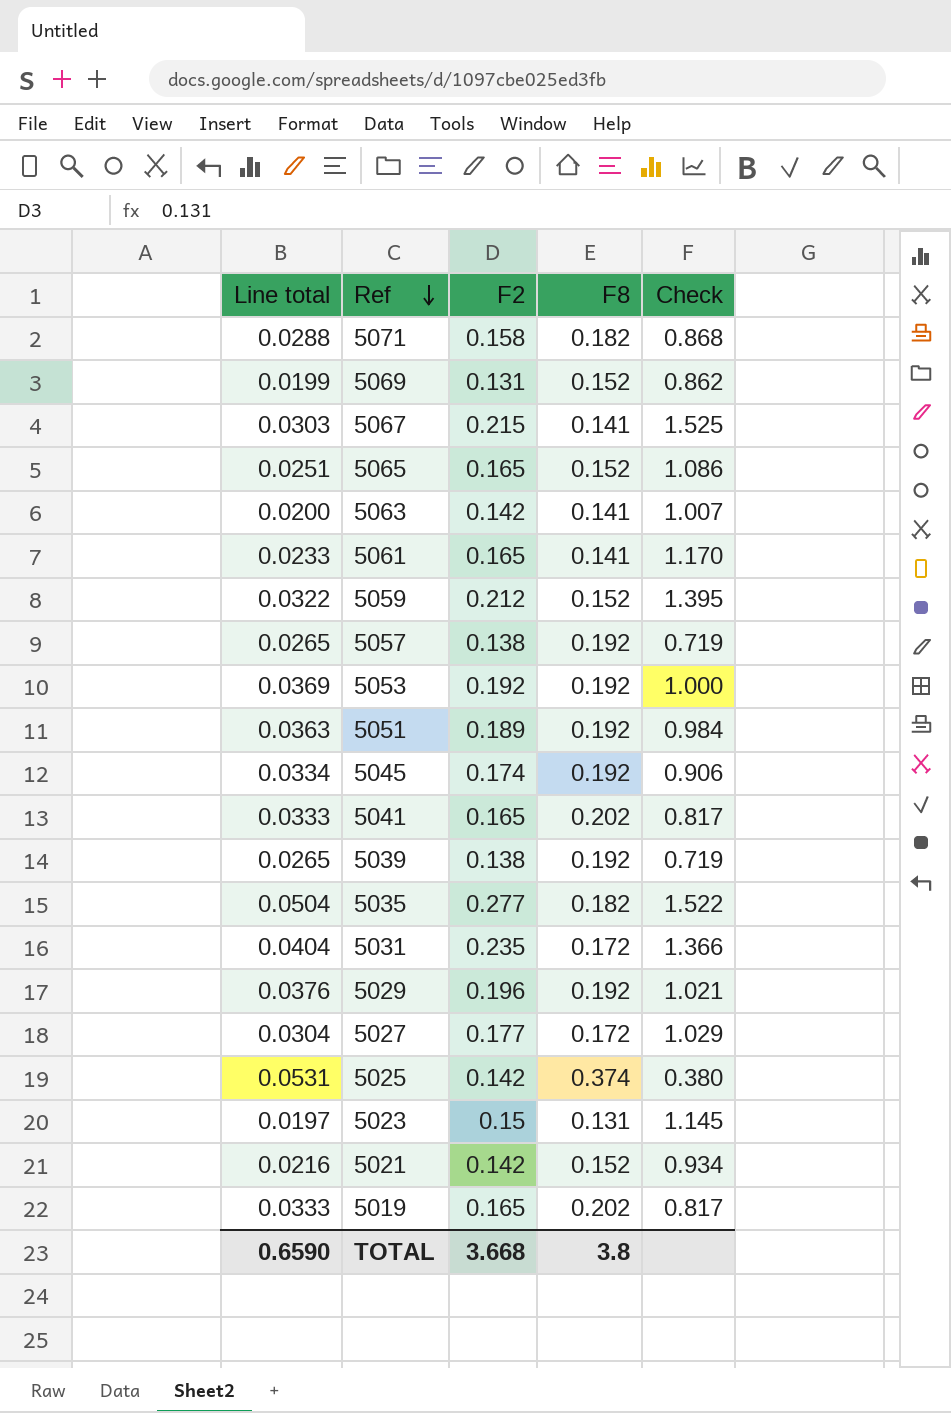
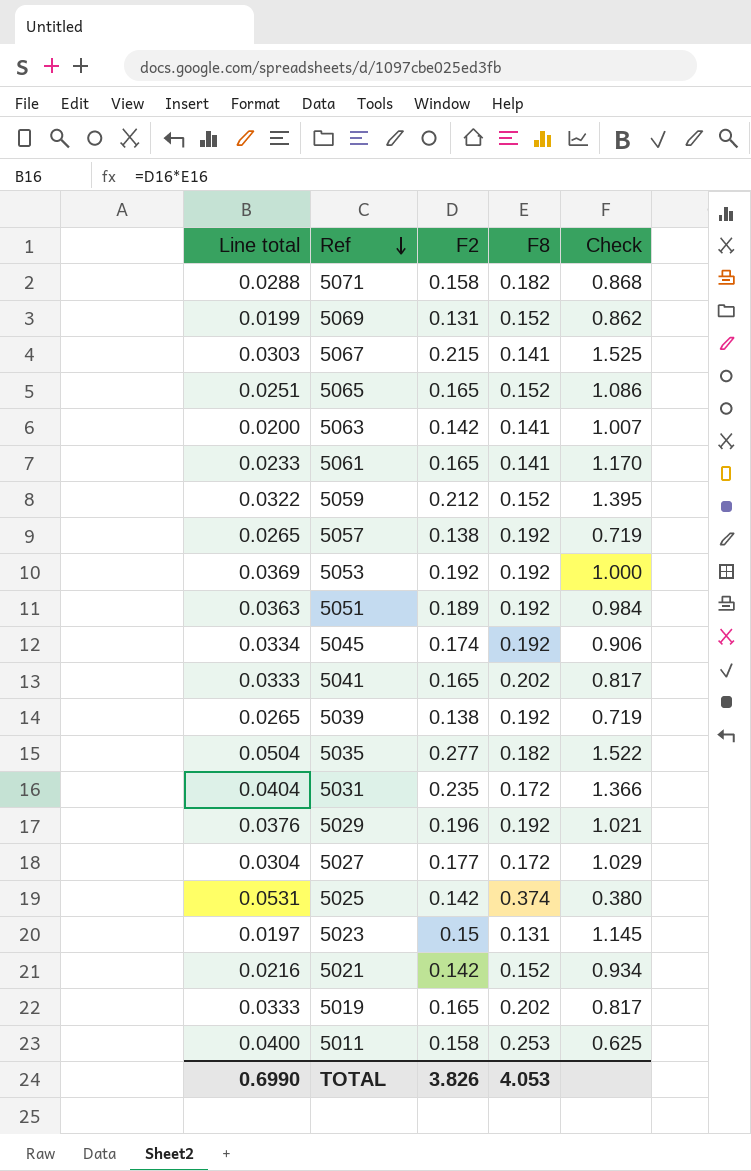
row 5011: none -> 0.0400 | 0.158 | 0.253 | 0.625
TOTAL | Line total: 0.6590 -> 0.6990
TOTAL | F2: 3.668 -> 3.826
TOTAL | F8: 3.8 -> 4.053

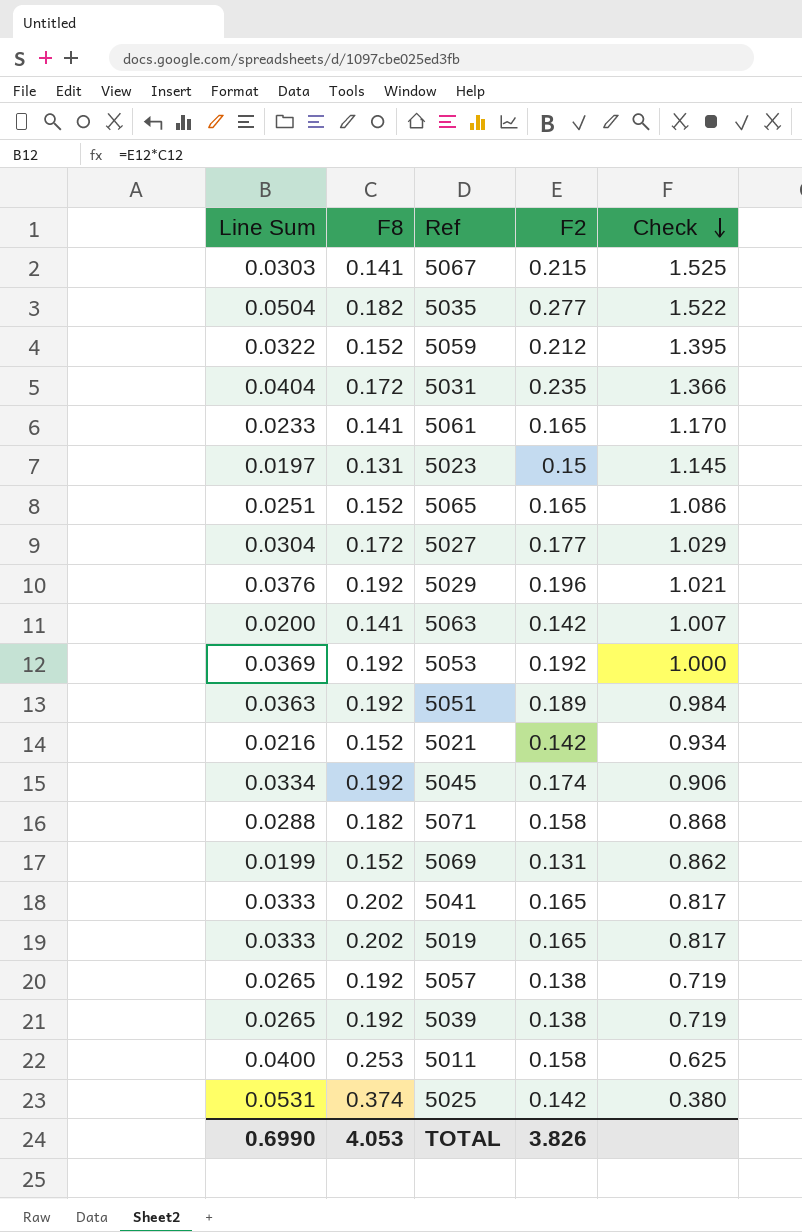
row order: Ref descending -> Check descending
column name: Line total -> Line Sum
column F8 | position: 4 -> 2

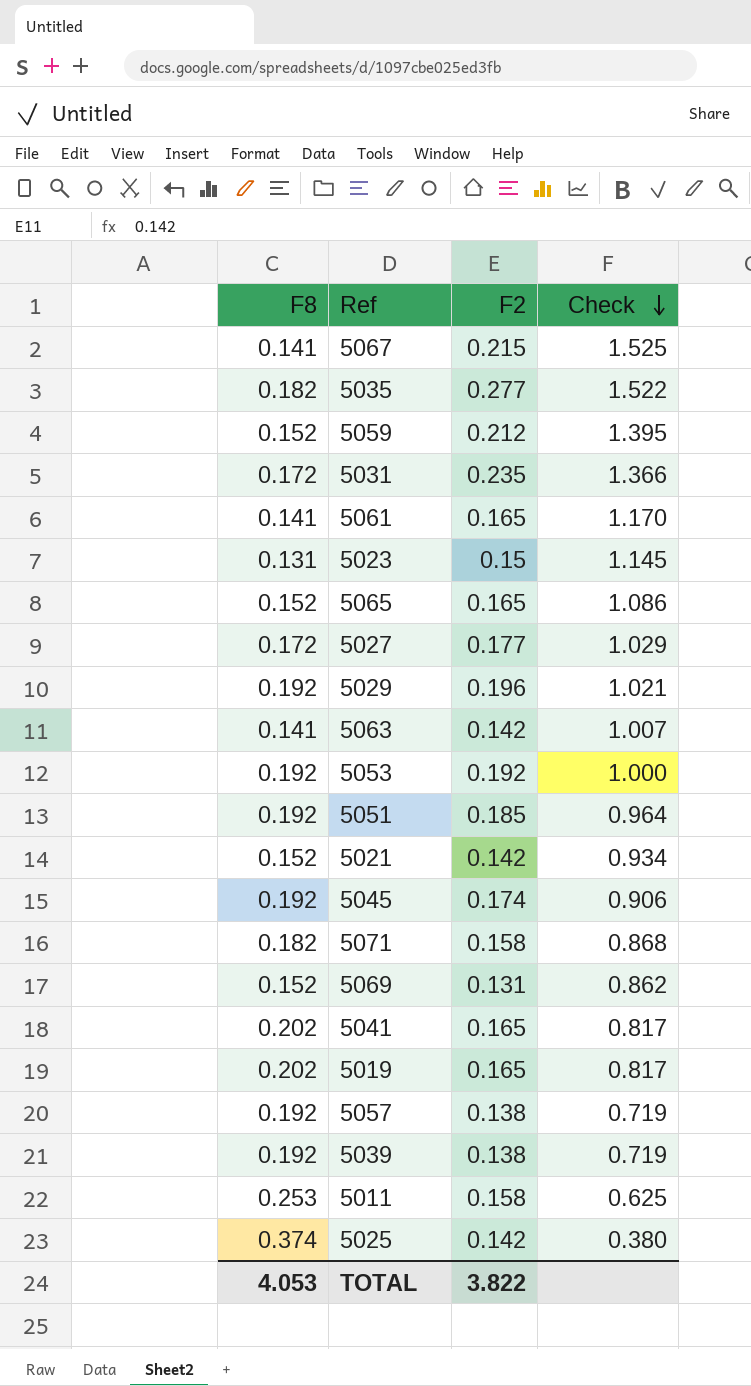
column Line Sum | formula: [F8] * [F2] -> none
5051 | F2: 0.189 -> 0.185
5051 | Check: 0.984 -> 0.964
TOTAL | F2: 3.826 -> 3.822

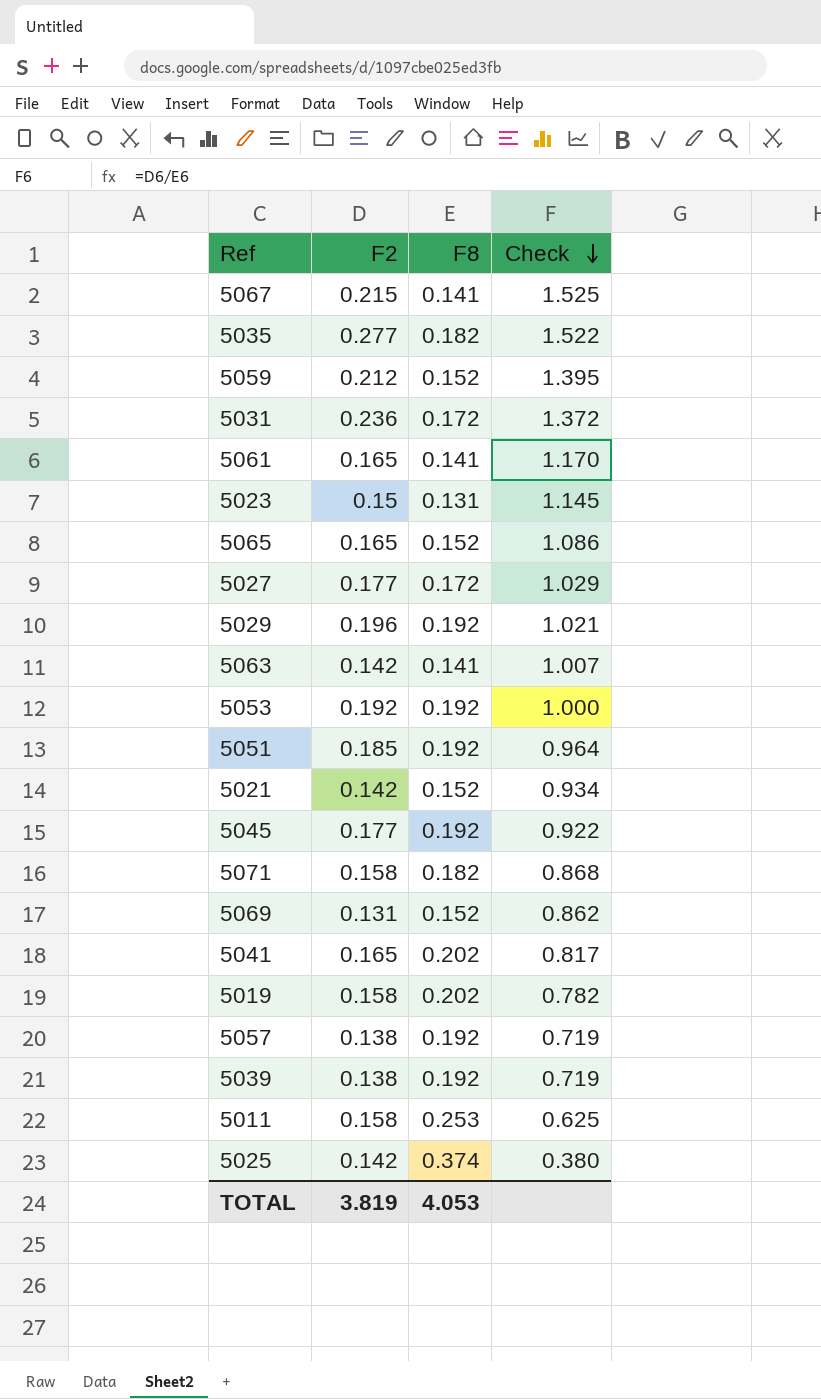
column F8 | position: 1 -> 3
5031 | F2: 0.235 -> 0.236
5031 | Check: 1.366 -> 1.372
5045 | F2: 0.174 -> 0.177
5045 | Check: 0.906 -> 0.922
5019 | F2: 0.165 -> 0.158
5019 | Check: 0.817 -> 0.782
TOTAL | F2: 3.822 -> 3.819

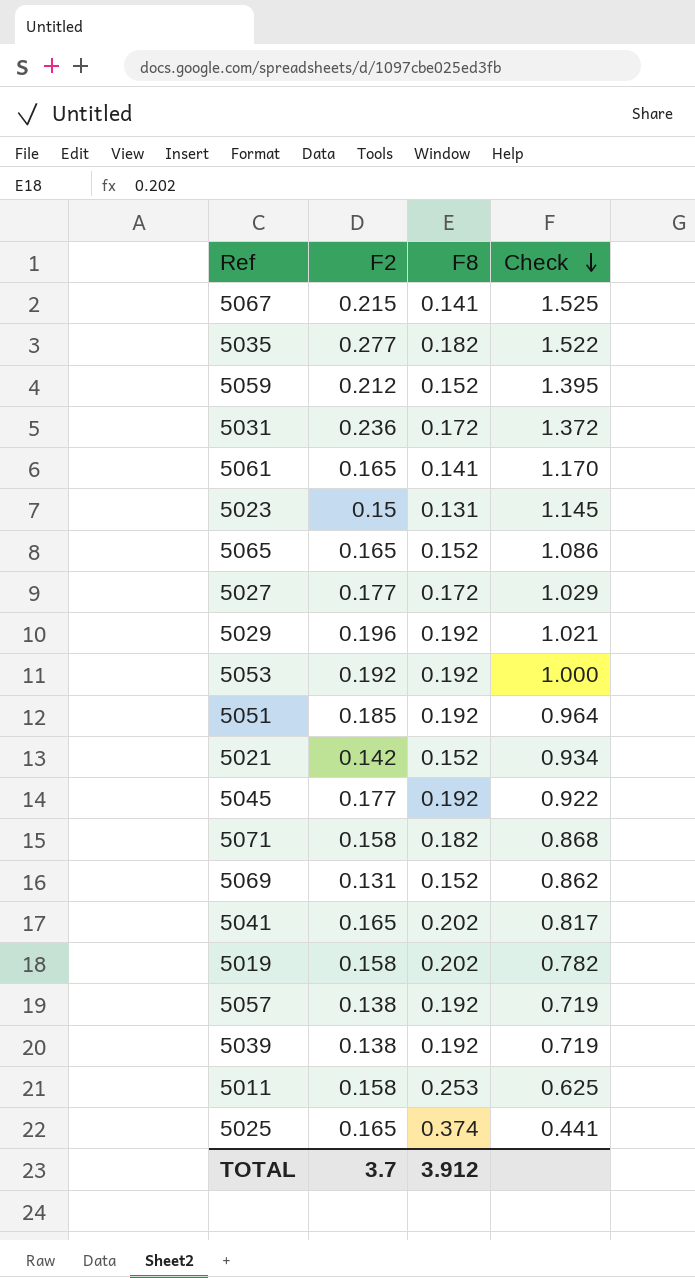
row 5063: 0.142 | 0.141 | 1.007 -> none
5025 | F2: 0.142 -> 0.165
5025 | Check: 0.380 -> 0.441
TOTAL | F2: 3.819 -> 3.7
TOTAL | F8: 4.053 -> 3.912

